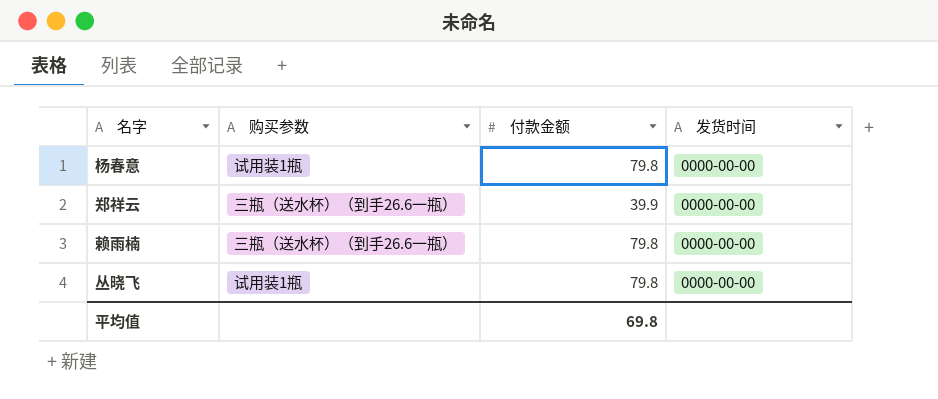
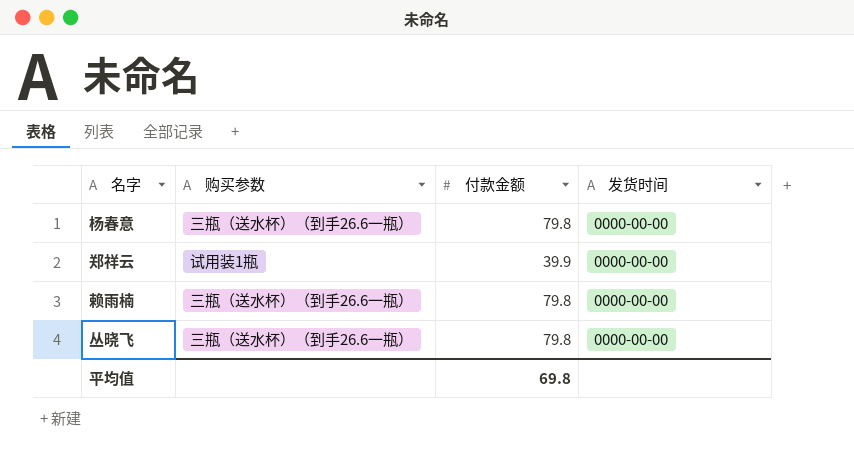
杨春意 | 购买参数: 试用装1瓶 -> 三瓶（送水杯）（到手26.6一瓶）
郑祥云 | 购买参数: 三瓶（送水杯）（到手26.6一瓶） -> 试用装1瓶
丛晓飞 | 购买参数: 试用装1瓶 -> 三瓶（送水杯）（到手26.6一瓶）

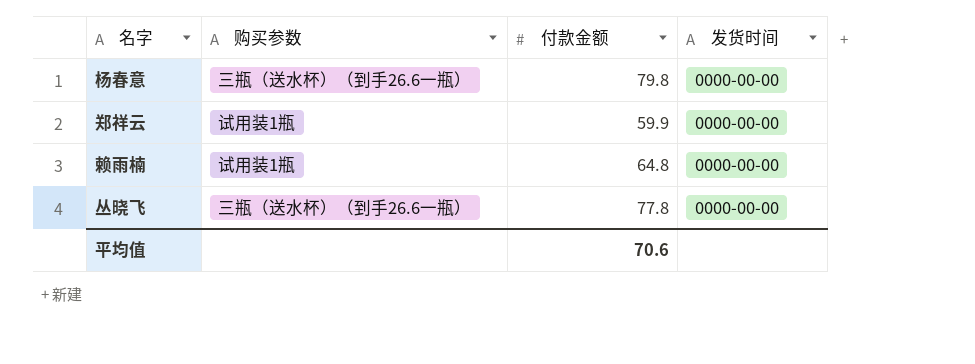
郑祥云 | 付款金额: 39.9 -> 59.9
赖雨楠 | 购买参数: 三瓶（送水杯）（到手26.6一瓶） -> 试用装1瓶
赖雨楠 | 付款金额: 79.8 -> 64.8
丛晓飞 | 付款金额: 79.8 -> 77.8
平均值 | 付款金额: 69.8 -> 70.6

